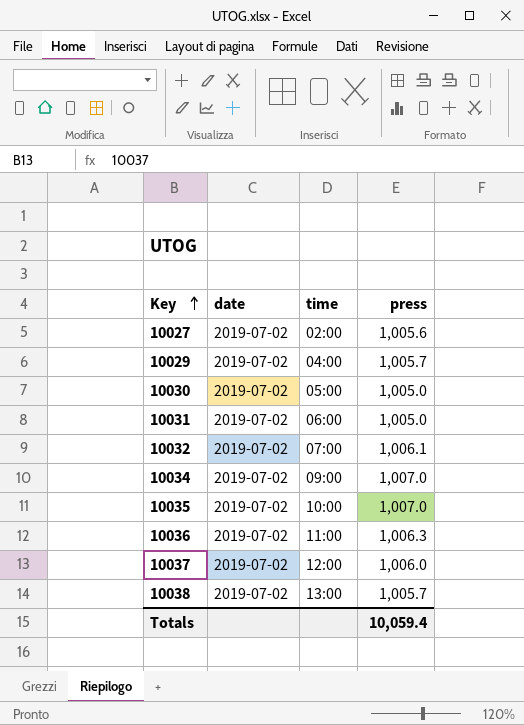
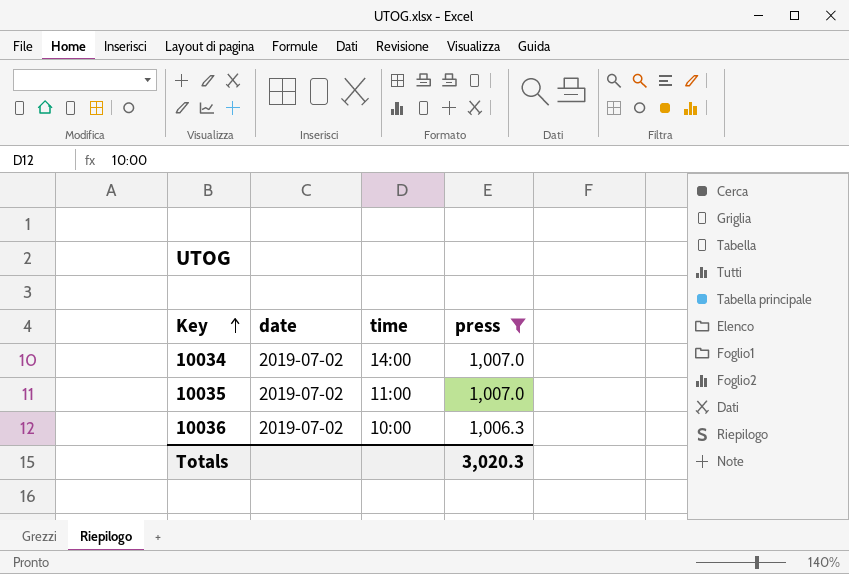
filter: none -> press >= 1,006.3
10034 | time: 09:00 -> 14:00
10035 | time: 10:00 -> 11:00
10036 | time: 11:00 -> 10:00
Totals | press: 10,059.4 -> 3,020.3

